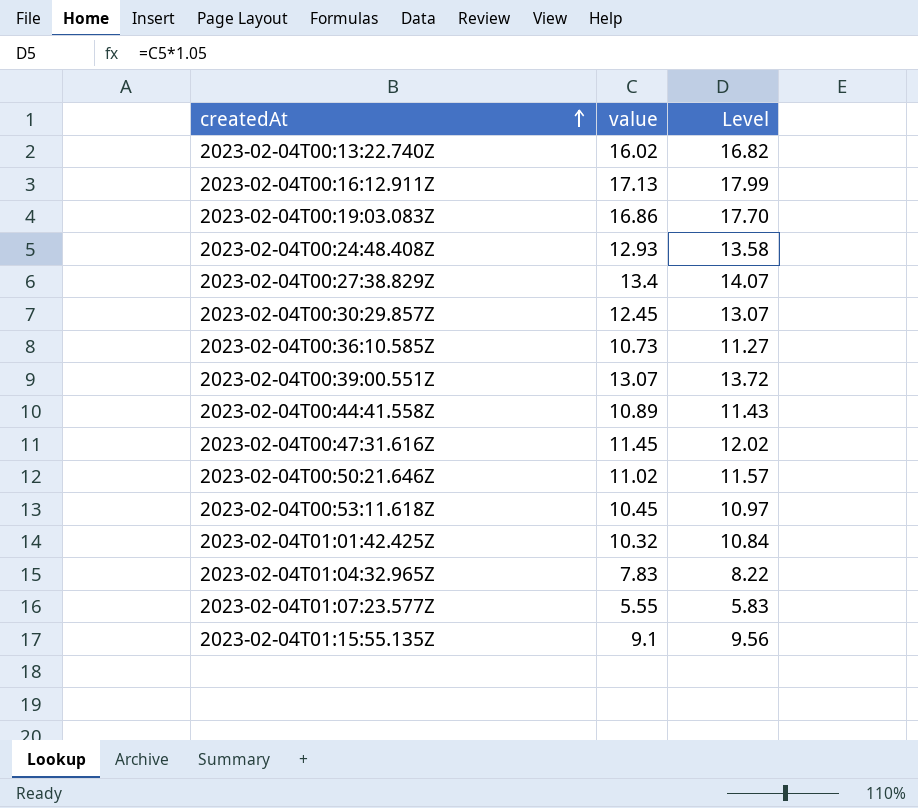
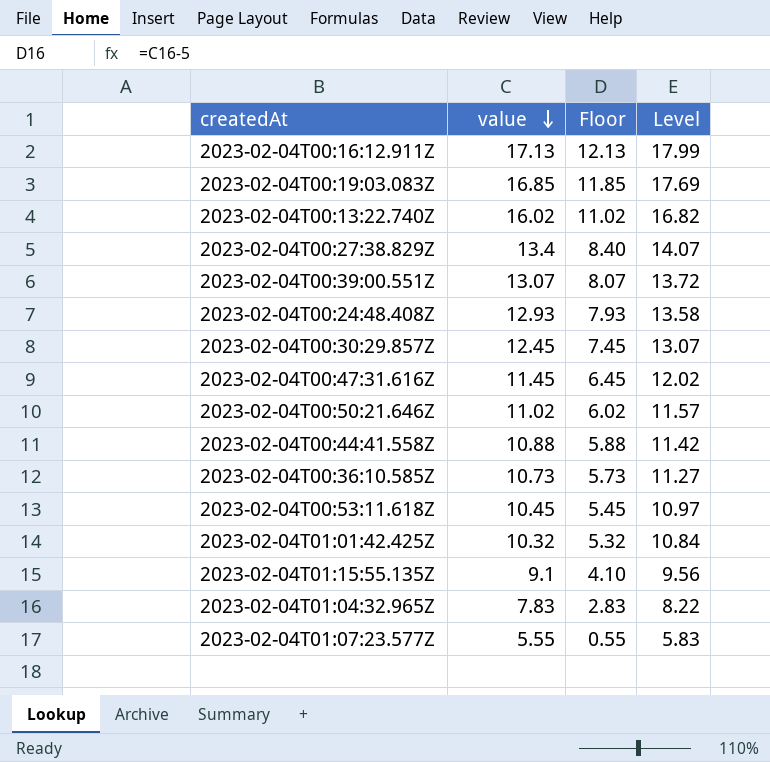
row order: createdAt ascending -> value descending
column Floor | formula: none -> [value] - 5
2023-02-04T00:19:03.083Z | value: 16.86 -> 16.85
2023-02-04T00:19:03.083Z | Level: 17.70 -> 17.69
2023-02-04T00:44:41.558Z | value: 10.89 -> 10.88
2023-02-04T00:44:41.558Z | Level: 11.43 -> 11.42

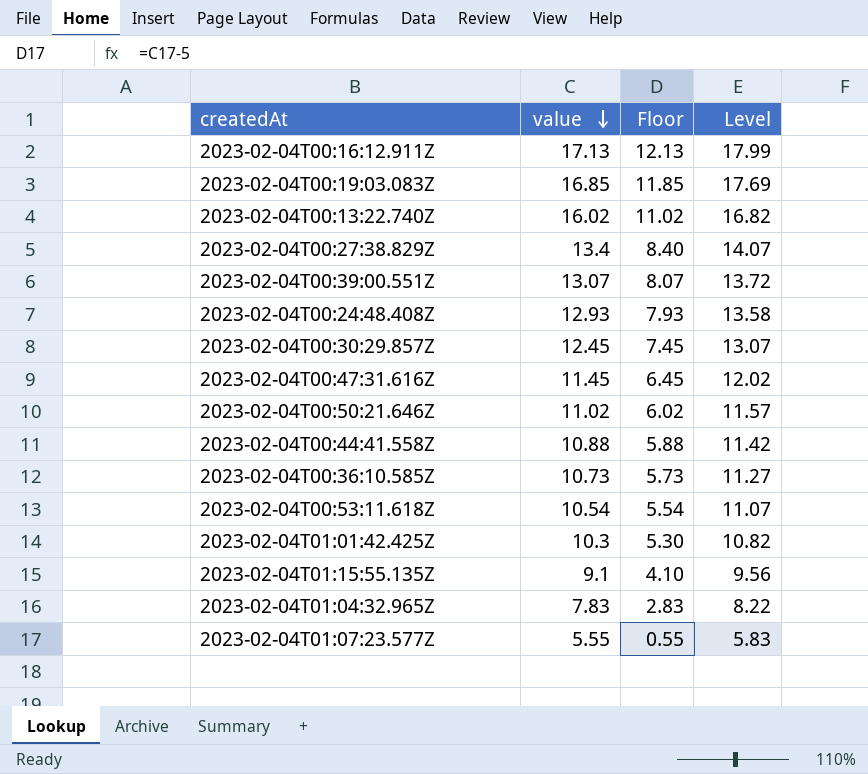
2023-02-04T00:53:11.618Z | value: 10.45 -> 10.54
2023-02-04T00:53:11.618Z | Floor: 5.45 -> 5.54
2023-02-04T00:53:11.618Z | Level: 10.97 -> 11.07
2023-02-04T01:01:42.425Z | value: 10.32 -> 10.3
2023-02-04T01:01:42.425Z | Floor: 5.32 -> 5.30
2023-02-04T01:01:42.425Z | Level: 10.84 -> 10.82

